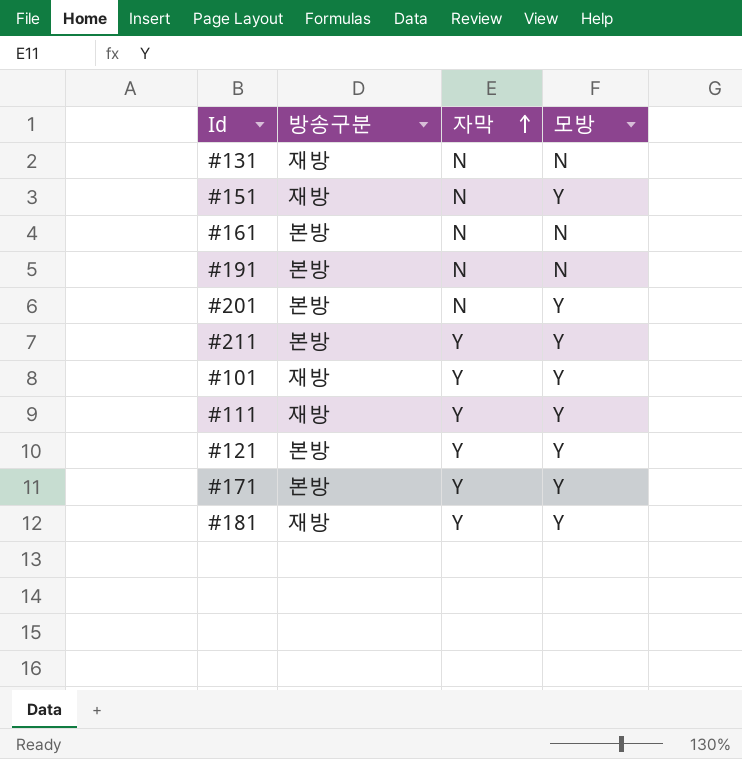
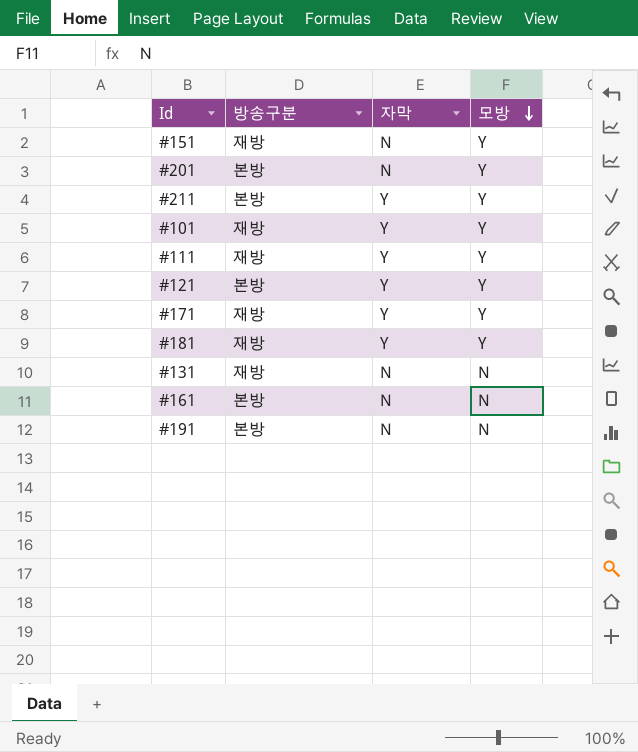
row order: 자막 ascending -> 모방 descending
#171 | 방송구분: 본방 -> 재방

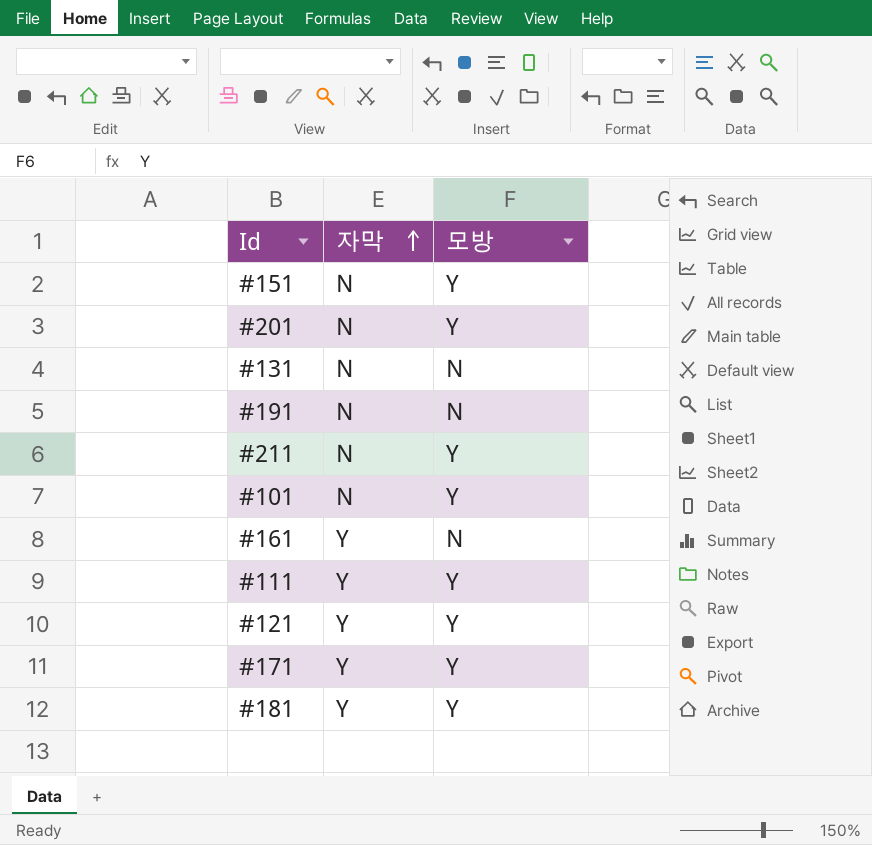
row order: 모방 descending -> 자막 ascending
column 방송구분 | position: 2 -> none
#211 | 자막: Y -> N
#101 | 자막: Y -> N
#161 | 자막: N -> Y

